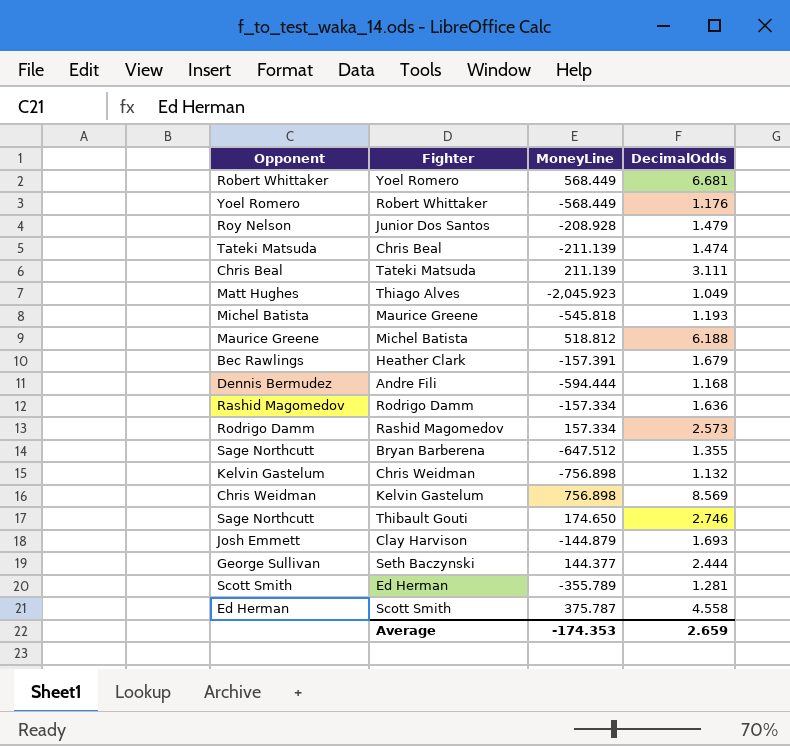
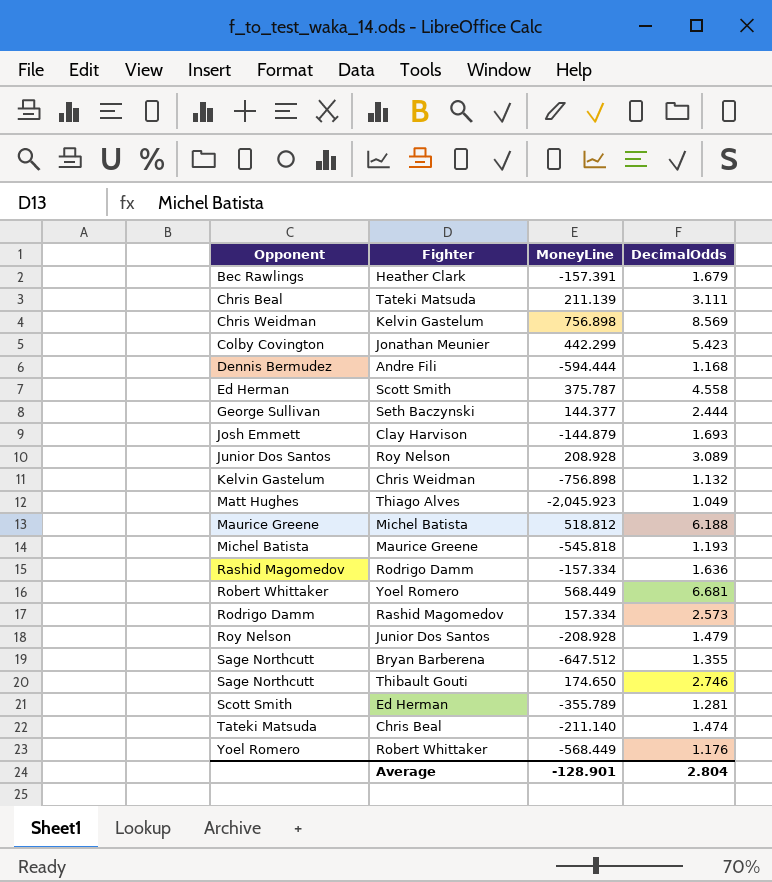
row order: none -> Opponent ascending
row Jonathan Meunier: none -> Colby Covington | 442.299 | 5.423
row Roy Nelson: none -> Junior Dos Santos | 208.928 | 3.089
Chris Beal | MoneyLine: -211.139 -> -211.140
Average | MoneyLine: -174.353 -> -128.901
Average | DecimalOdds: 2.659 -> 2.804

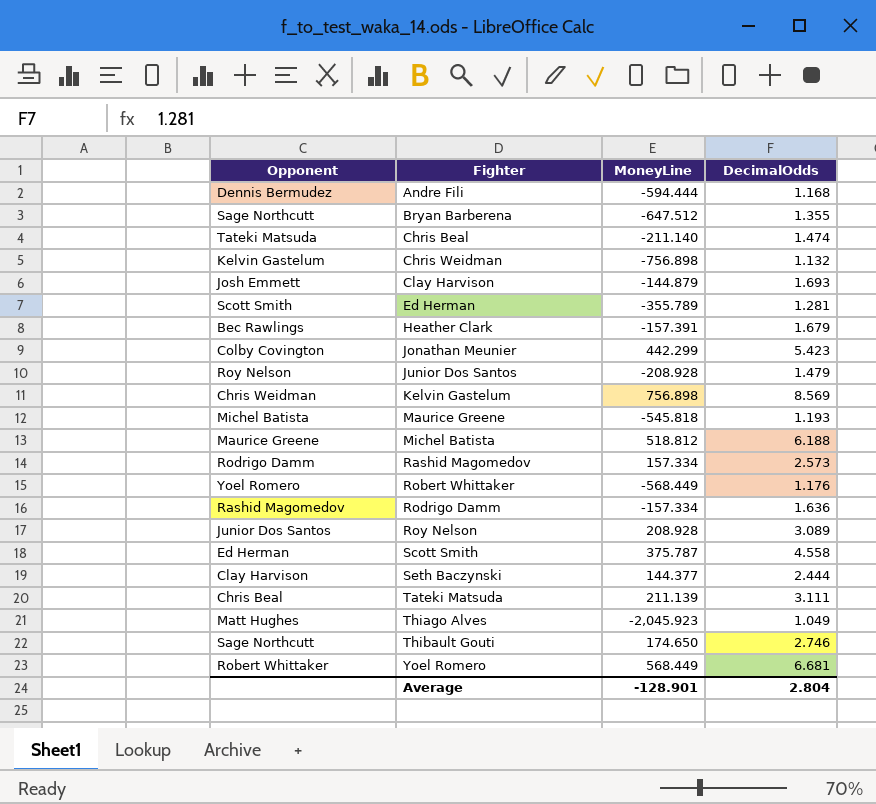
row order: Opponent ascending -> Fighter ascending
Seth Baczynski | Opponent: George Sullivan -> Clay Harvison

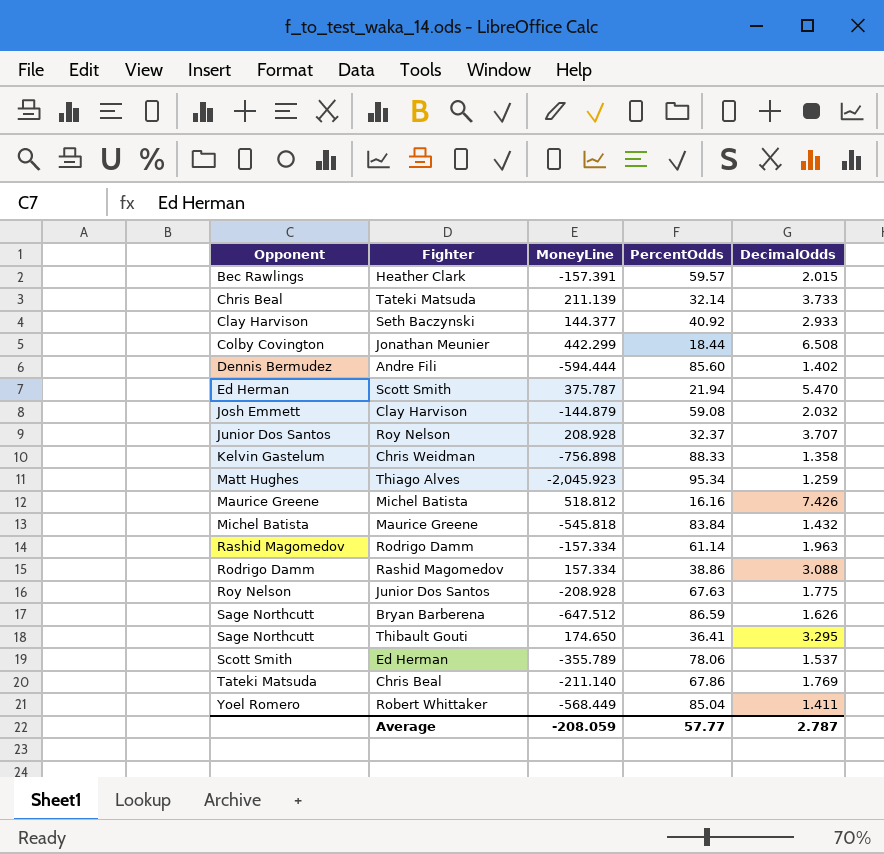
row order: Fighter ascending -> Opponent ascending
column PercentOdds | position: none -> 4
row Kelvin Gastelum: Chris Weidman | 756.898 | 8.569 -> none
row Yoel Romero: Robert Whittaker | 568.449 | 6.681 -> none
Heather Clark | DecimalOdds: 1.679 -> 2.015
Tateki Matsuda | DecimalOdds: 3.111 -> 3.733
Seth Baczynski | DecimalOdds: 2.444 -> 2.933
Jonathan Meunier | DecimalOdds: 5.423 -> 6.508
Andre Fili | DecimalOdds: 1.168 -> 1.402
Scott Smith | DecimalOdds: 4.558 -> 5.470
Clay Harvison | DecimalOdds: 1.693 -> 2.032
Roy Nelson | DecimalOdds: 3.089 -> 3.707
Chris Weidman | DecimalOdds: 1.132 -> 1.358
Thiago Alves | DecimalOdds: 1.049 -> 1.259
Michel Batista | DecimalOdds: 6.188 -> 7.426
Maurice Greene | DecimalOdds: 1.193 -> 1.432
Rodrigo Damm | DecimalOdds: 1.636 -> 1.963
Rashid Magomedov | DecimalOdds: 2.573 -> 3.088
Junior Dos Santos | DecimalOdds: 1.479 -> 1.775
Bryan Barberena | DecimalOdds: 1.355 -> 1.626
Thibault Gouti | DecimalOdds: 2.746 -> 3.295
Ed Herman | DecimalOdds: 1.281 -> 1.537
Chris Beal | DecimalOdds: 1.474 -> 1.769
Robert Whittaker | DecimalOdds: 1.176 -> 1.411
Average | MoneyLine: -128.901 -> -208.059
Average | DecimalOdds: 2.804 -> 2.787

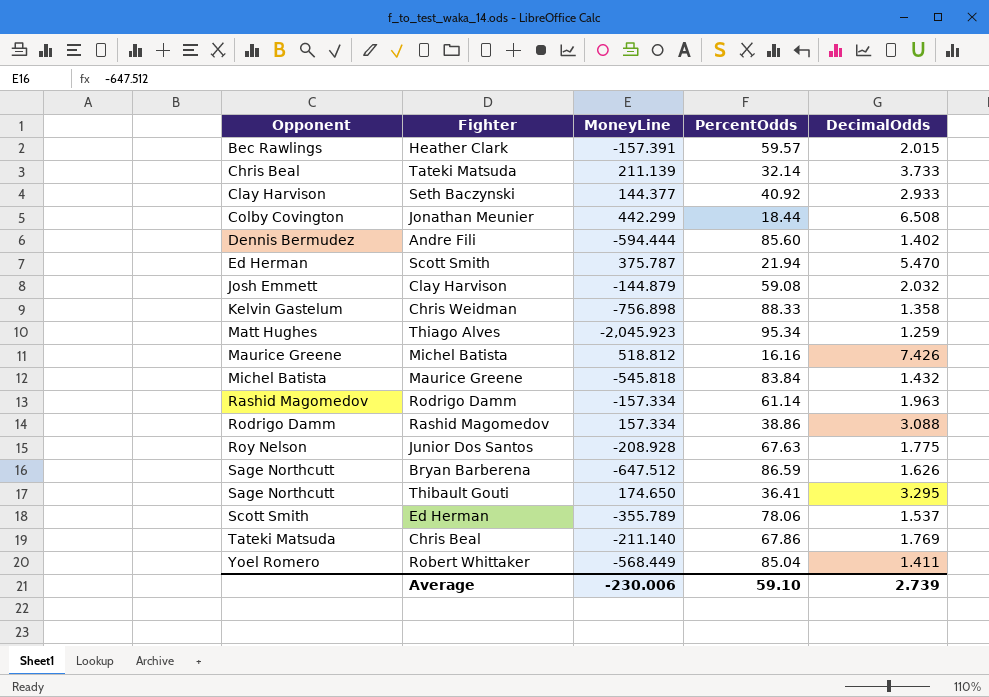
row Roy Nelson: Junior Dos Santos | 208.928 | 32.37 | 3.707 -> none
Average | MoneyLine: -208.059 -> -230.006
Average | PercentOdds: 57.77 -> 59.10
Average | DecimalOdds: 2.787 -> 2.739

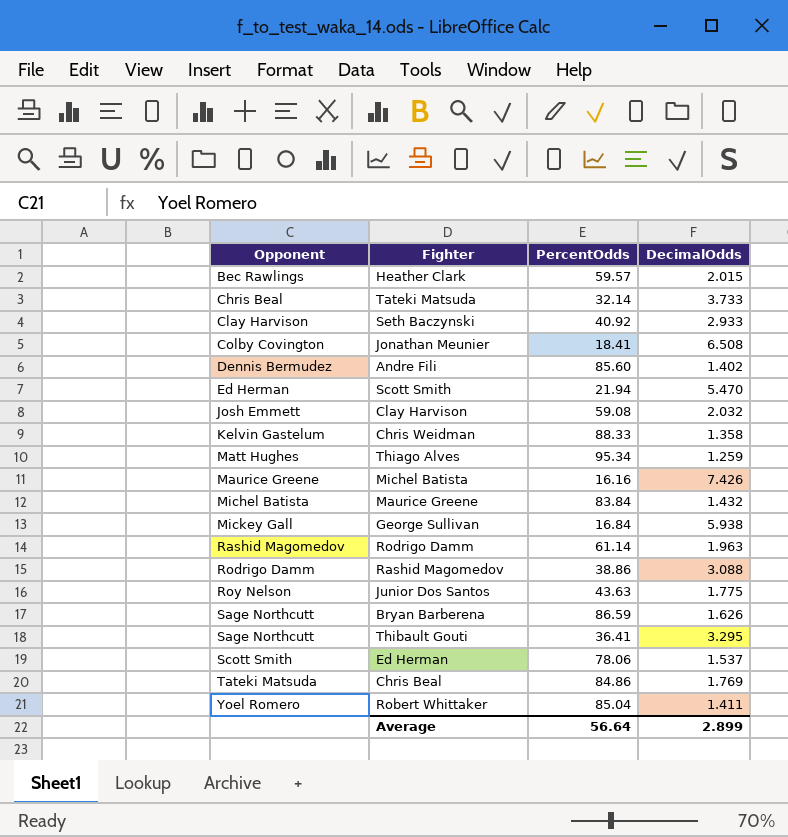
column MoneyLine | position: 3 -> none
Jonathan Meunier | PercentOdds: 18.44 -> 18.41
row George Sullivan: none -> Mickey Gall | 16.84 | 5.938
Junior Dos Santos | PercentOdds: 67.63 -> 43.63
Chris Beal | PercentOdds: 67.86 -> 84.86
Average | PercentOdds: 59.10 -> 56.64
Average | DecimalOdds: 2.739 -> 2.899

